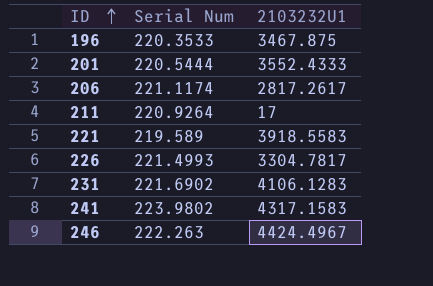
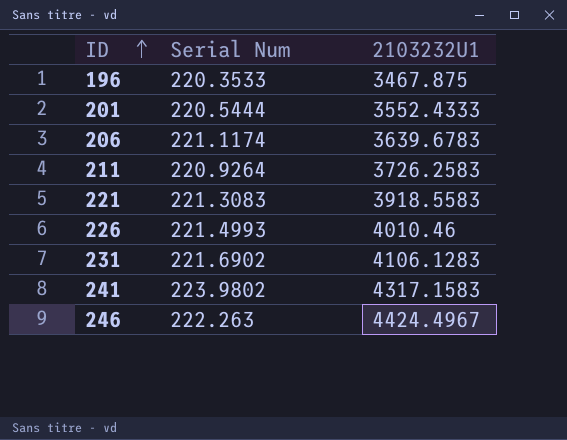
206 | 2103232U1: 2817.2617 -> 3639.6783
211 | 2103232U1: 17 -> 3726.2583
221 | Serial Num: 219.589 -> 221.3083
226 | 2103232U1: 3304.7817 -> 4010.46

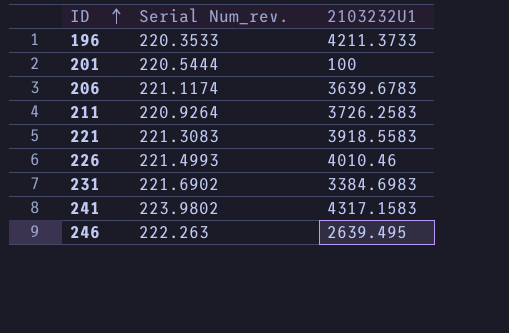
column name: Serial Num -> Serial Num_rev.
196 | 2103232U1: 3467.875 -> 4211.3733
201 | 2103232U1: 3552.4333 -> 100
231 | 2103232U1: 4106.1283 -> 3384.6983
246 | 2103232U1: 4424.4967 -> 2639.495

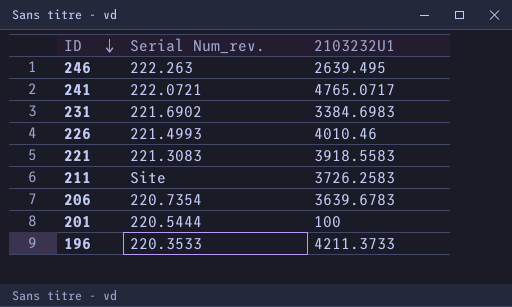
row order: ID ascending -> ID descending
241 | Serial Num_rev.: 223.9802 -> 222.0721
241 | 2103232U1: 4317.1583 -> 4765.0717
211 | Serial Num_rev.: 220.9264 -> Site
206 | Serial Num_rev.: 221.1174 -> 220.7354

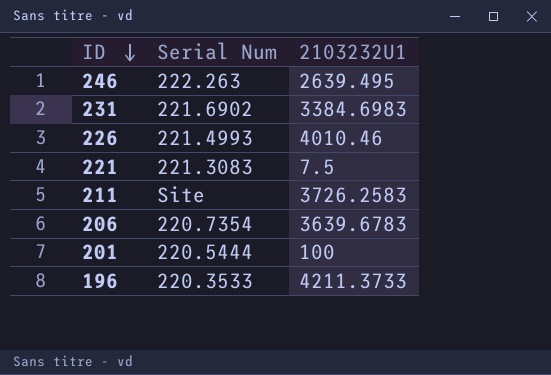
column name: Serial Num_rev. -> Serial Num
row 241: 222.0721 | 4765.0717 -> none
221 | 2103232U1: 3918.5583 -> 7.5

